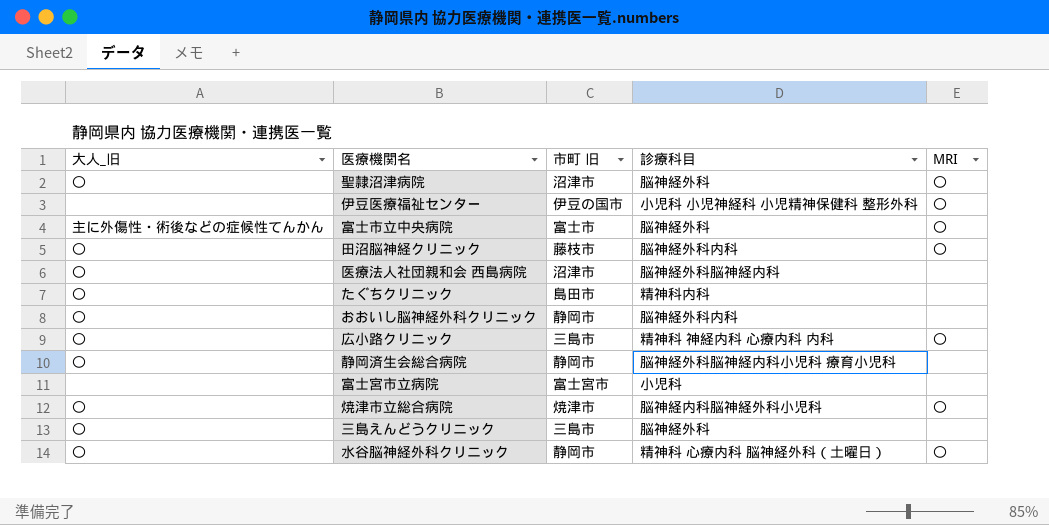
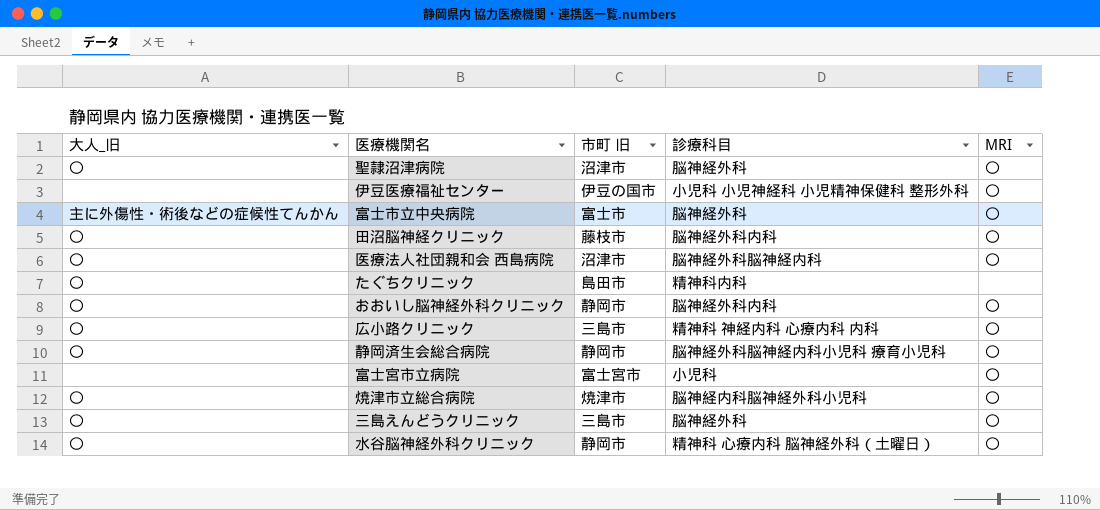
医療法人社団親和会 西島病院 | MRI: none -> 〇
おおいし脳神経外科クリニック | MRI: none -> 〇
静岡済生会総合病院 | MRI: none -> 〇
富士宮市立病院 | MRI: none -> 〇
三島えんどうクリニック | MRI: none -> 〇

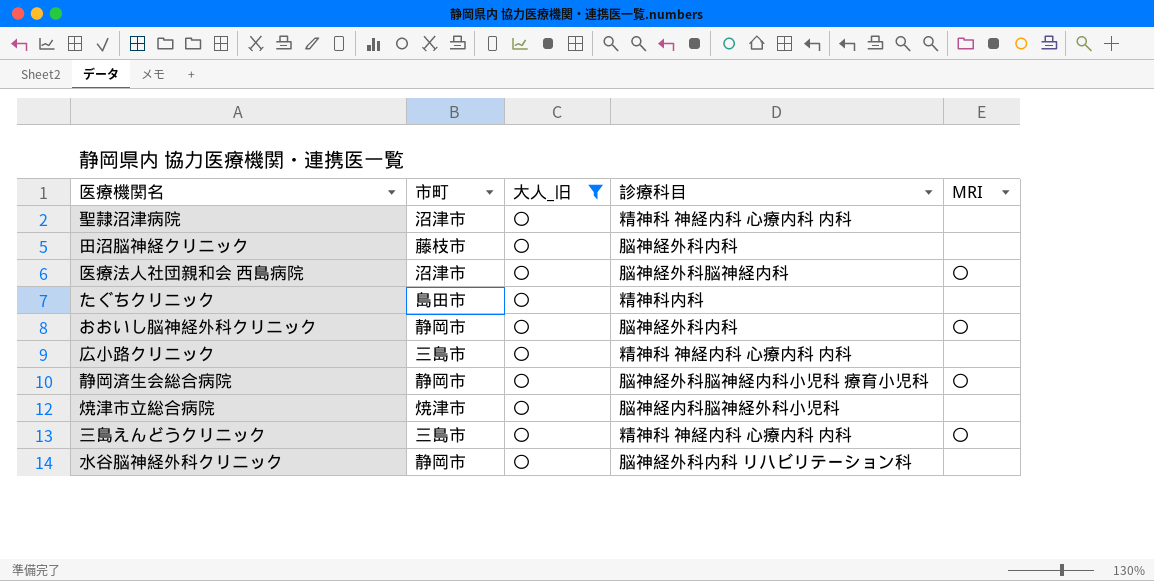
filter: none -> 大人_旧 = 〇
column name: 市町 旧 -> 市町
column 大人_旧 | position: 1 -> 3
聖隷沼津病院 | 診療科目: 脳神経外科 -> 精神科 神経内科 心療内科 内科
聖隷沼津病院 | MRI: 〇 -> none
田沼脳神経クリニック | MRI: 〇 -> none
広小路クリニック | MRI: 〇 -> none
焼津市立総合病院 | MRI: 〇 -> none
三島えんどうクリニック | 診療科目: 脳神経外科 -> 精神科 神経内科 心療内科 内科
水谷脳神経外科クリニック | 診療科目: 精神科 心療内科 脳神経外科（土曜日） -> 脳神経外科内科 リハビリテーション科
水谷脳神経外科クリニック | MRI: 〇 -> none

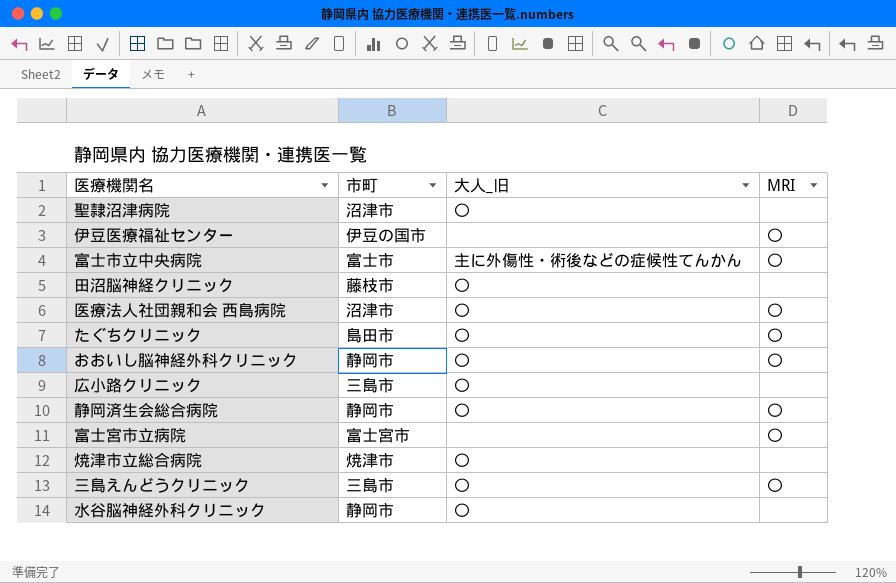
filter: 大人_旧 = 〇 -> none
column 診療科目 | position: 4 -> none
たぐちクリニック | MRI: none -> 〇

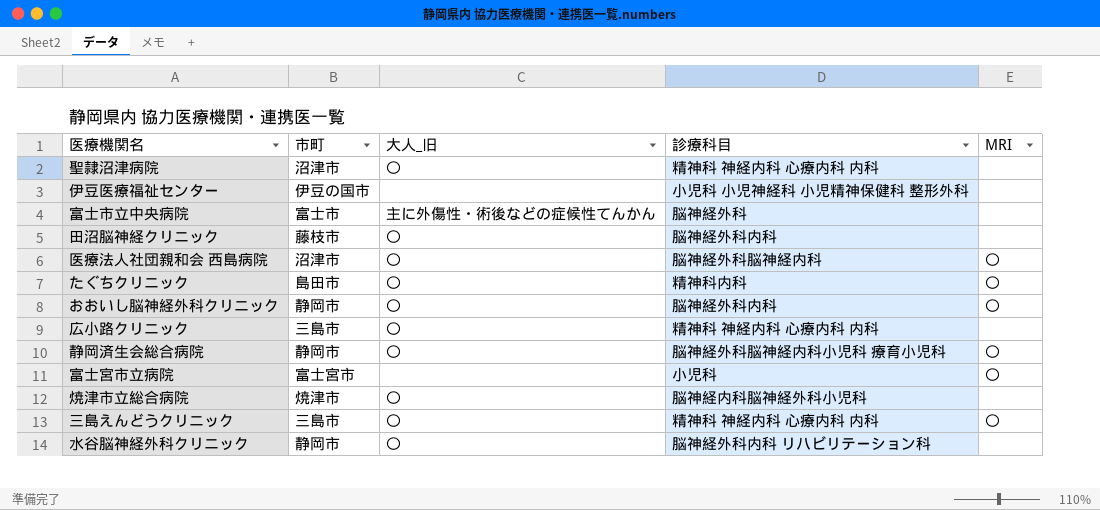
column 診療科目 | position: none -> 4
伊豆医療福祉センター | MRI: 〇 -> none
富士市立中央病院 | MRI: 〇 -> none

